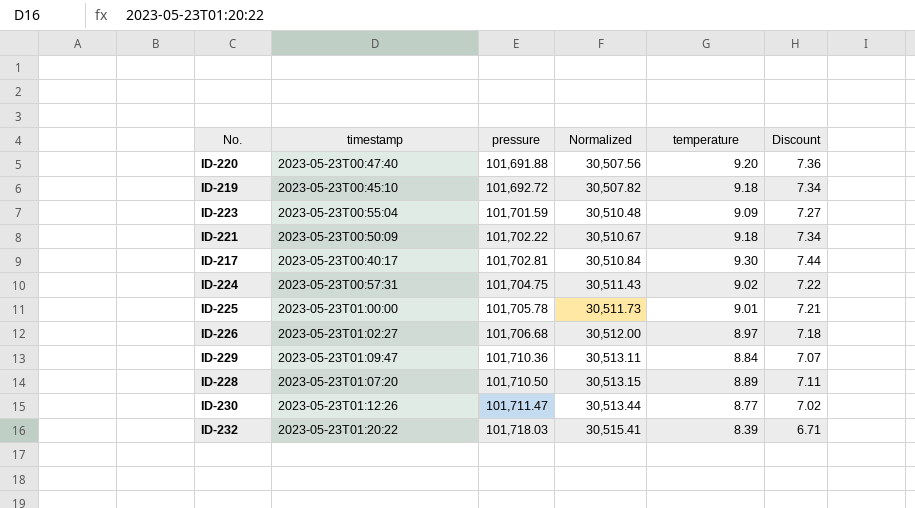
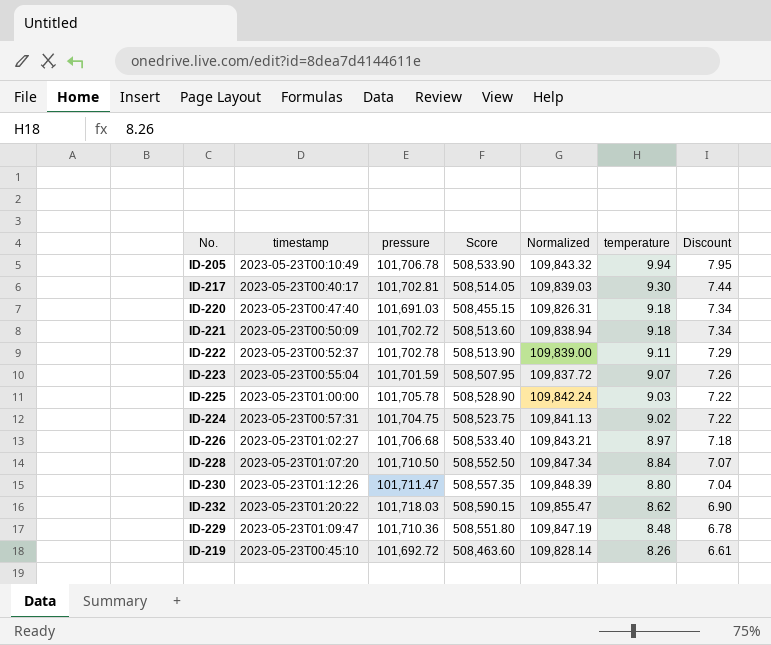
row order: pressure ascending -> temperature descending
column Score | formula: none -> [pressure] * 5
column Normalized | formula: [pressure] * 0.3 -> [pressure] * 1.08
row ID-205: none -> 2023-05-23T00:10:49 | 101,706.78 | 508,533.90 | 109,843.32 | 9.94 | 7.95
ID-220 | pressure: 101,691.88 -> 101,691.03
ID-220 | temperature: 9.20 -> 9.18
ID-220 | Discount: 7.36 -> 7.34
ID-221 | pressure: 101,702.22 -> 101,702.72
row ID-222: none -> 2023-05-23T00:52:37 | 101,702.78 | 508,513.90 | 109,839.00 | 9.11 | 7.29
ID-223 | temperature: 9.09 -> 9.07
ID-223 | Discount: 7.27 -> 7.26
ID-225 | temperature: 9.01 -> 9.03
ID-225 | Discount: 7.21 -> 7.22
ID-228 | temperature: 8.89 -> 8.84
ID-228 | Discount: 7.11 -> 7.07
ID-230 | temperature: 8.77 -> 8.80
ID-230 | Discount: 7.02 -> 7.04
ID-232 | temperature: 8.39 -> 8.62
ID-232 | Discount: 6.71 -> 6.90
ID-229 | temperature: 8.84 -> 8.48
ID-229 | Discount: 7.07 -> 6.78
ID-219 | temperature: 9.18 -> 8.26
ID-219 | Discount: 7.34 -> 6.61

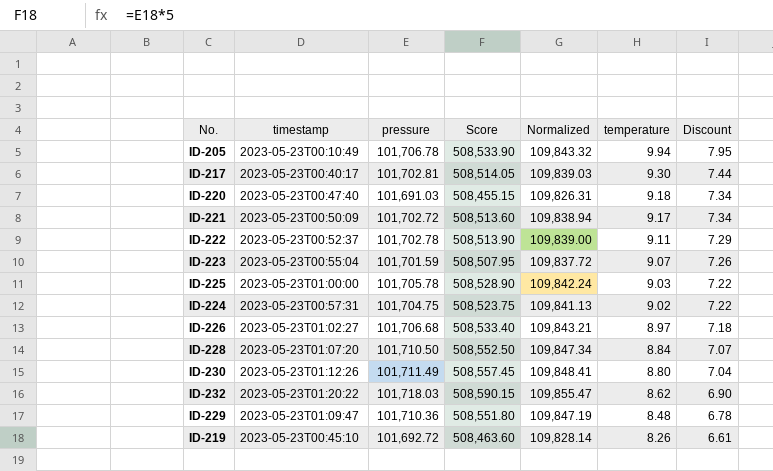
ID-221 | temperature: 9.18 -> 9.17
ID-230 | pressure: 101,711.47 -> 101,711.49
ID-230 | Score: 508,557.35 -> 508,557.45
ID-230 | Normalized: 109,848.39 -> 109,848.41

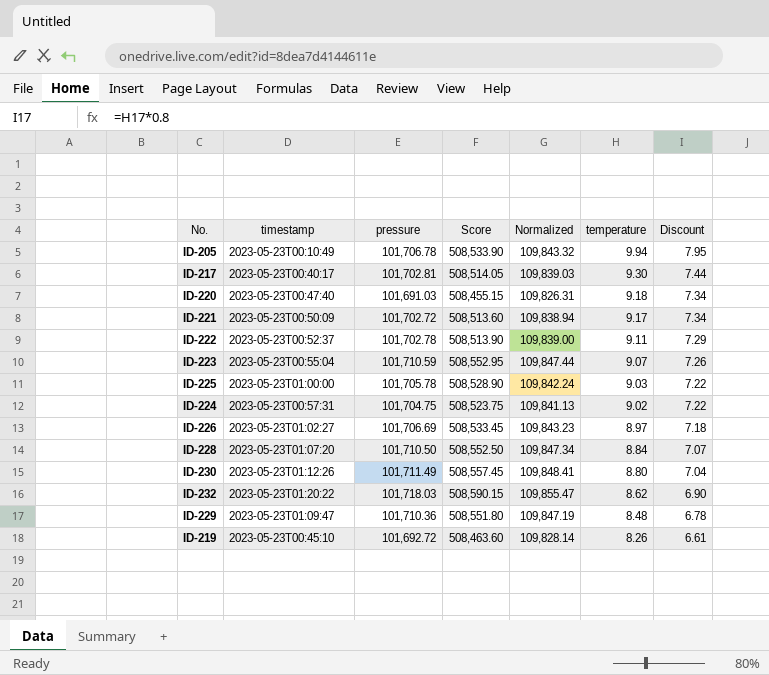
ID-223 | pressure: 101,701.59 -> 101,710.59
ID-223 | Score: 508,507.95 -> 508,552.95
ID-223 | Normalized: 109,837.72 -> 109,847.44
ID-226 | pressure: 101,706.68 -> 101,706.69
ID-226 | Score: 508,533.40 -> 508,533.45
ID-226 | Normalized: 109,843.21 -> 109,843.23

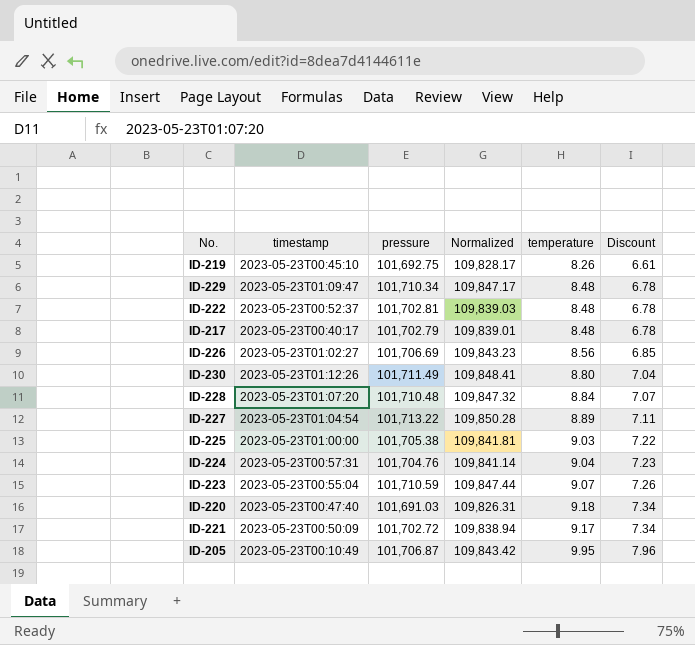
row order: temperature descending -> Discount ascending
column Score | formula: [pressure] * 5 -> none
row ID-232: 2023-05-23T01:20:22 | 101,718.03 | 508,590.15 | 109,855.47 | 8.62 | 6.90 -> none
ID-219 | pressure: 101,692.72 -> 101,692.75
ID-219 | Normalized: 109,828.14 -> 109,828.17
ID-229 | pressure: 101,710.36 -> 101,710.34
ID-229 | Normalized: 109,847.19 -> 109,847.17
ID-222 | pressure: 101,702.78 -> 101,702.81
ID-222 | Normalized: 109,839.00 -> 109,839.03
ID-222 | temperature: 9.11 -> 8.48
ID-222 | Discount: 7.29 -> 6.78
ID-217 | pressure: 101,702.81 -> 101,702.79
ID-217 | Normalized: 109,839.03 -> 109,839.01
ID-217 | temperature: 9.30 -> 8.48
ID-217 | Discount: 7.44 -> 6.78
ID-226 | temperature: 8.97 -> 8.56
ID-226 | Discount: 7.18 -> 6.85
ID-228 | pressure: 101,710.50 -> 101,710.48
ID-228 | Normalized: 109,847.34 -> 109,847.32
row ID-227: none -> 2023-05-23T01:04:54 | 101,713.22 | 109,850.28 | 8.89 | 7.11
ID-225 | pressure: 101,705.78 -> 101,705.38
ID-225 | Normalized: 109,842.24 -> 109,841.81
ID-224 | pressure: 101,704.75 -> 101,704.76
ID-224 | Normalized: 109,841.13 -> 109,841.14
ID-224 | temperature: 9.02 -> 9.04
ID-224 | Discount: 7.22 -> 7.23
ID-205 | pressure: 101,706.78 -> 101,706.87
ID-205 | Normalized: 109,843.32 -> 109,843.42
ID-205 | temperature: 9.94 -> 9.95
ID-205 | Discount: 7.95 -> 7.96

